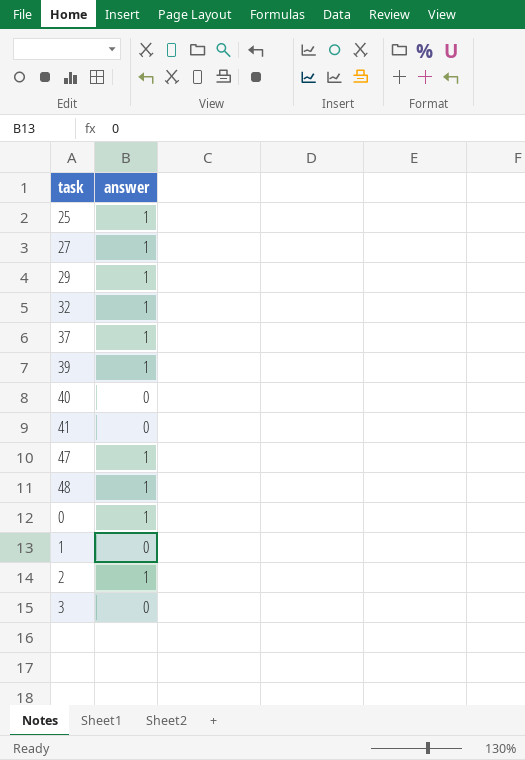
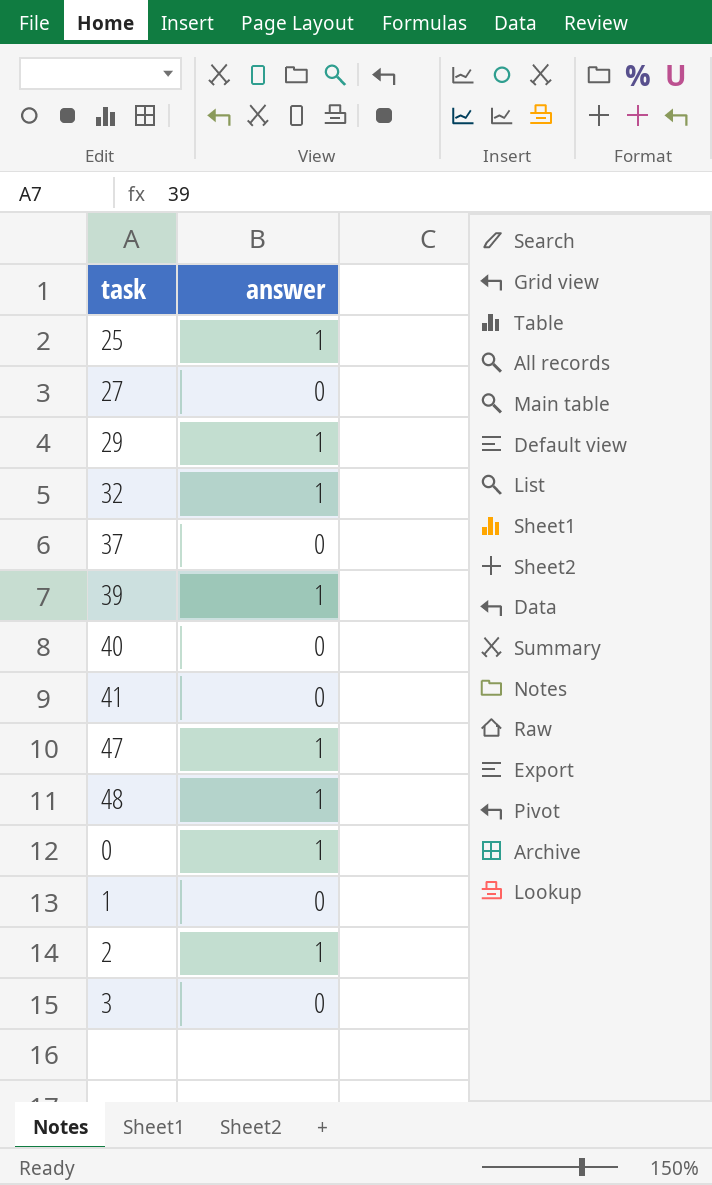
27 | answer: 1 -> 0
37 | answer: 1 -> 0

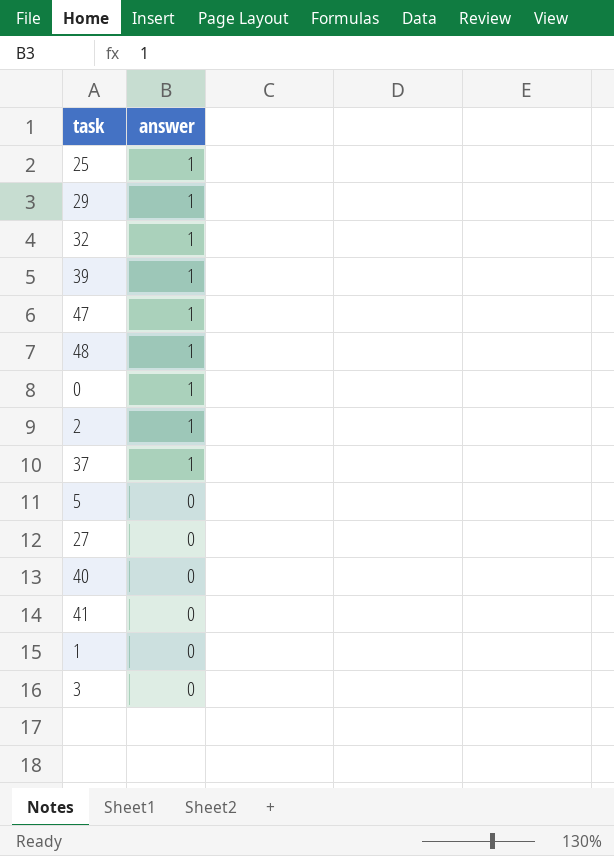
row order: none -> answer descending
37 | answer: 0 -> 1
row 5: none -> 0

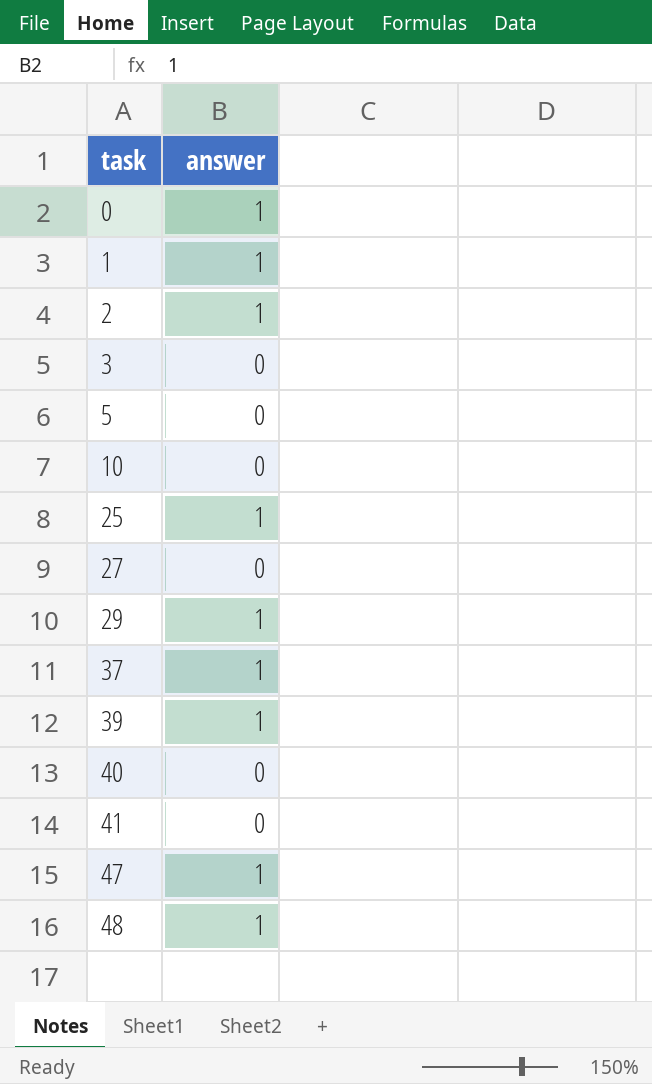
row order: answer descending -> task ascending
row 32: 1 -> none
1 | answer: 0 -> 1
row 10: none -> 0

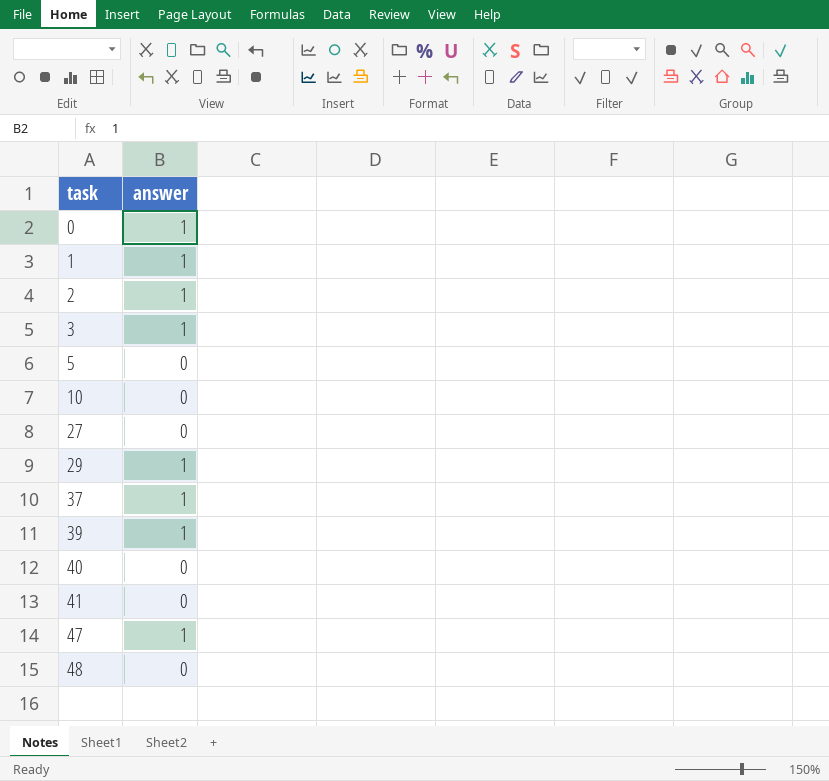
row 25: 1 -> none
3 | answer: 0 -> 1
48 | answer: 1 -> 0

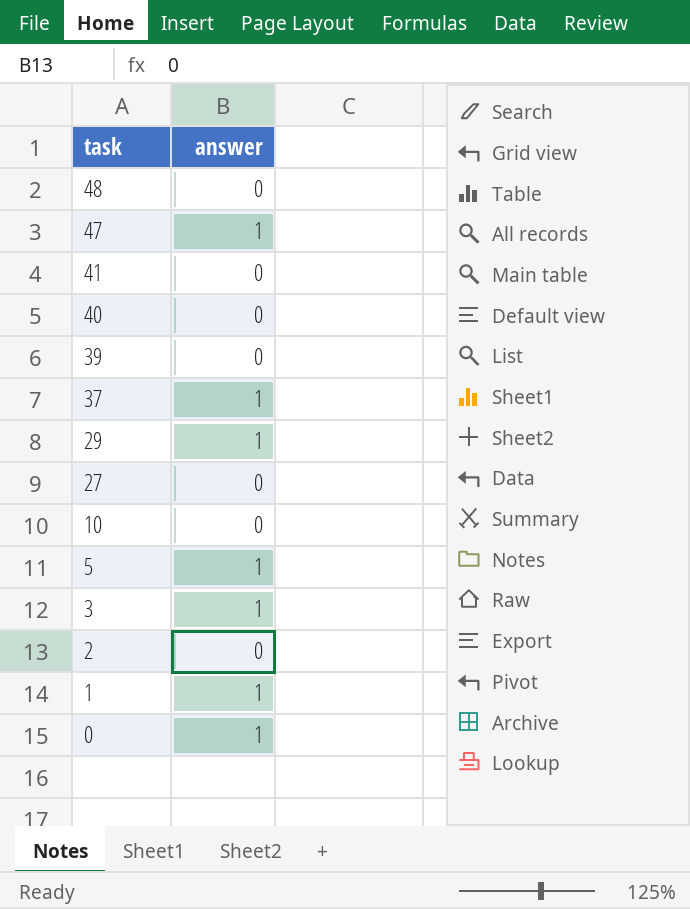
row order: task ascending -> task descending
39 | answer: 1 -> 0
5 | answer: 0 -> 1
2 | answer: 1 -> 0

